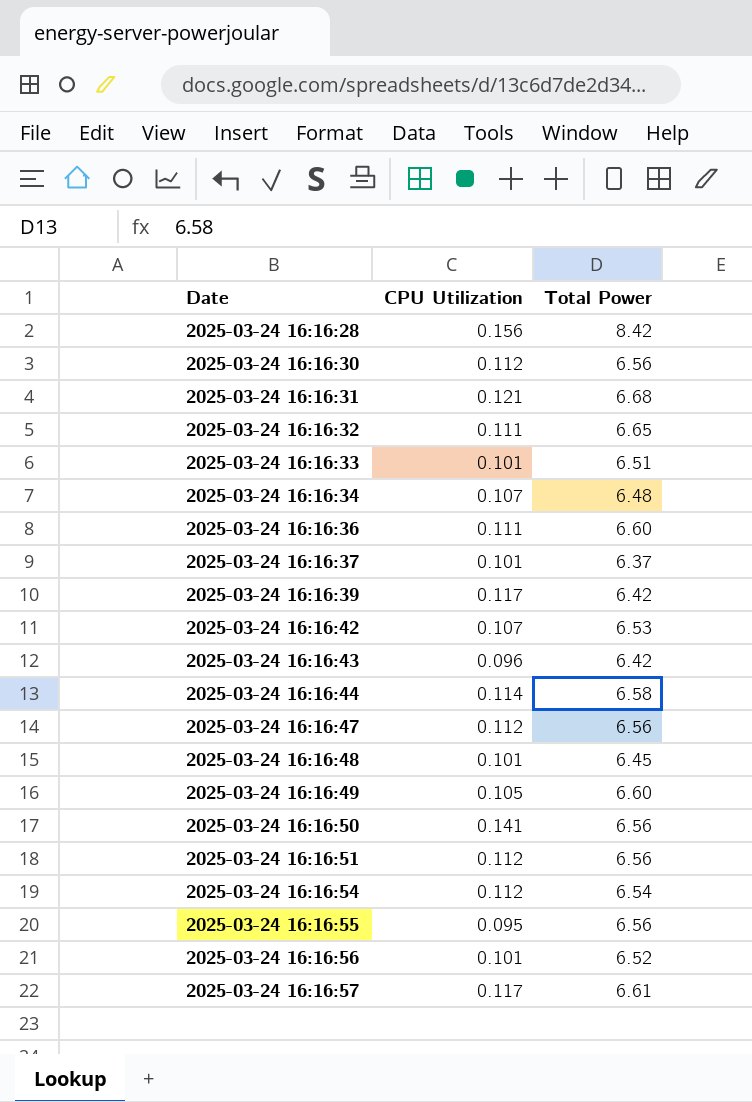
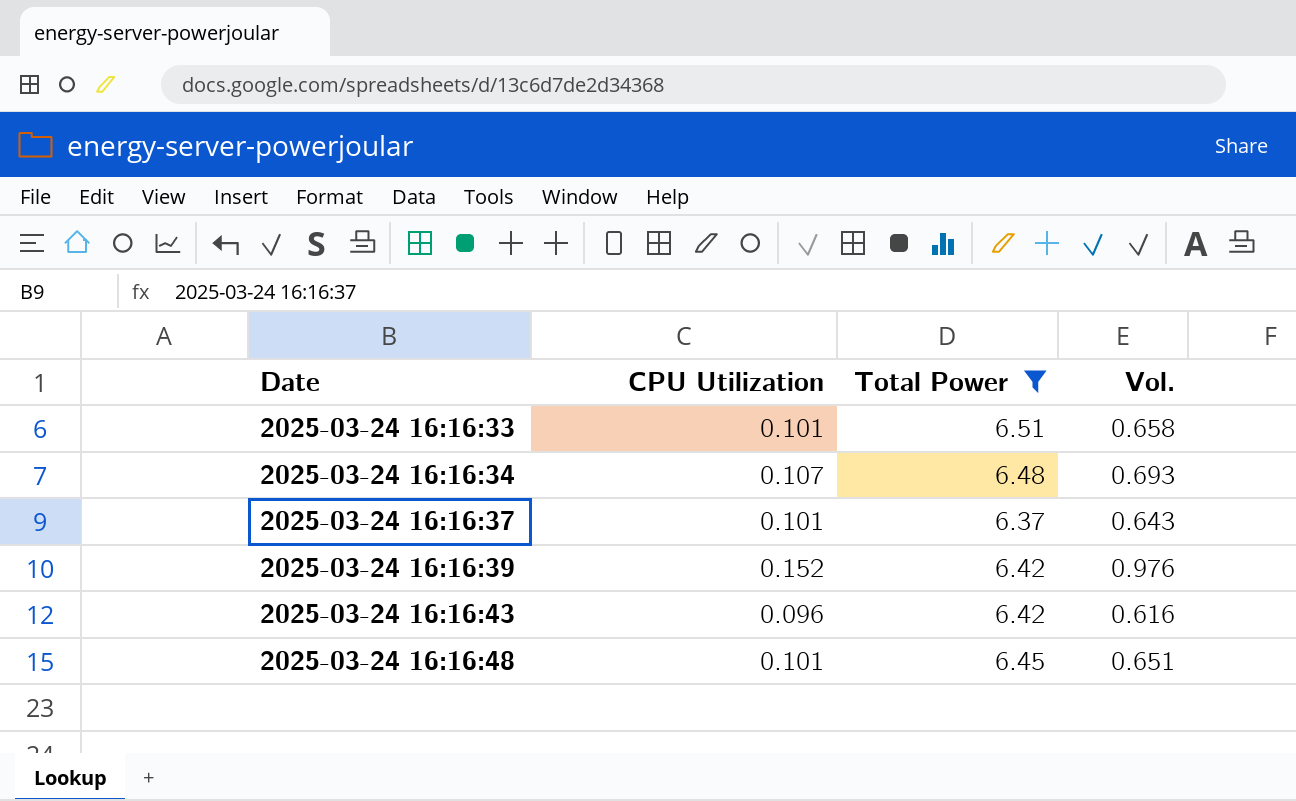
filter: none -> Total Power <= 6.51
column Vol. | formula: none -> [CPU Utilization] * [Total Power]
2025-03-24 16:16:39 | CPU Utilization: 0.117 -> 0.152

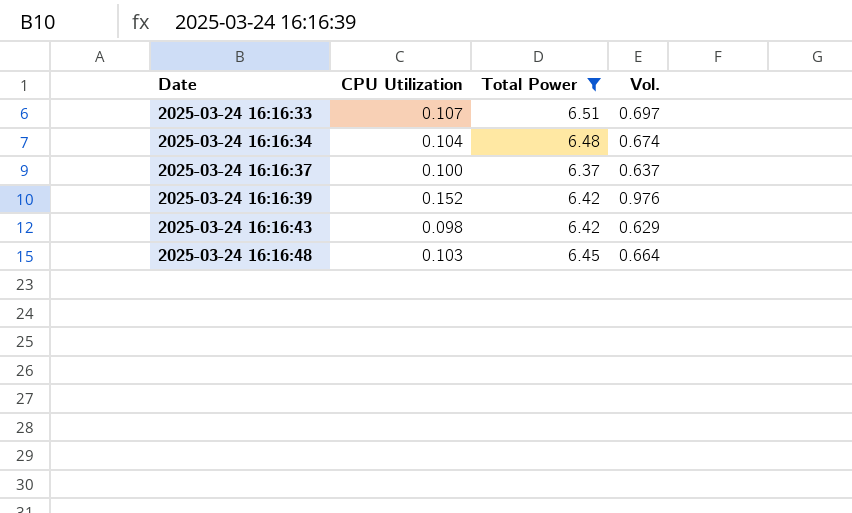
2025-03-24 16:16:33 | CPU Utilization: 0.101 -> 0.107
2025-03-24 16:16:33 | Vol.: 0.658 -> 0.697
2025-03-24 16:16:34 | CPU Utilization: 0.107 -> 0.104
2025-03-24 16:16:34 | Vol.: 0.693 -> 0.674
2025-03-24 16:16:37 | CPU Utilization: 0.101 -> 0.100
2025-03-24 16:16:37 | Vol.: 0.643 -> 0.637
2025-03-24 16:16:43 | CPU Utilization: 0.096 -> 0.098
2025-03-24 16:16:43 | Vol.: 0.616 -> 0.629
2025-03-24 16:16:48 | CPU Utilization: 0.101 -> 0.103
2025-03-24 16:16:48 | Vol.: 0.651 -> 0.664

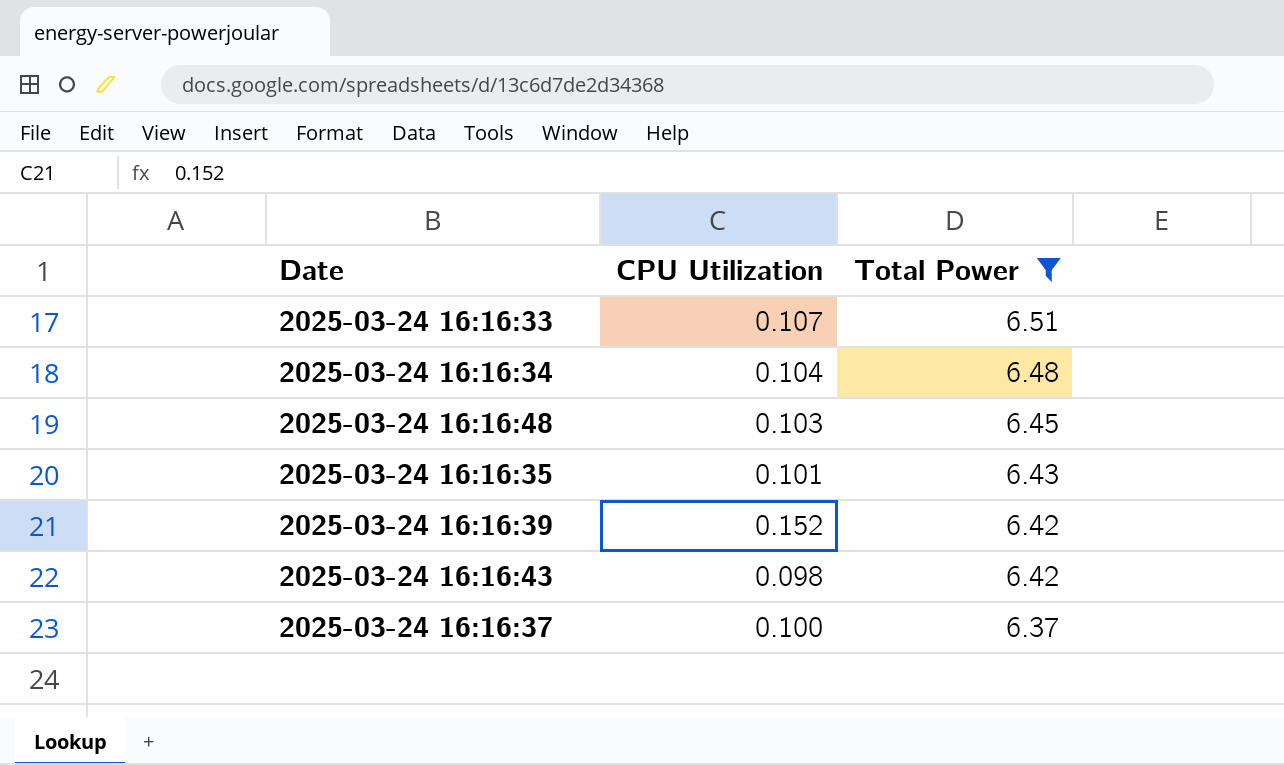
row order: Date ascending -> Total Power descending
column Vol. | formula: [CPU Utilization] * [Total Power] -> none
row 2025-03-24 16:16:35: none -> 0.101 | 6.43

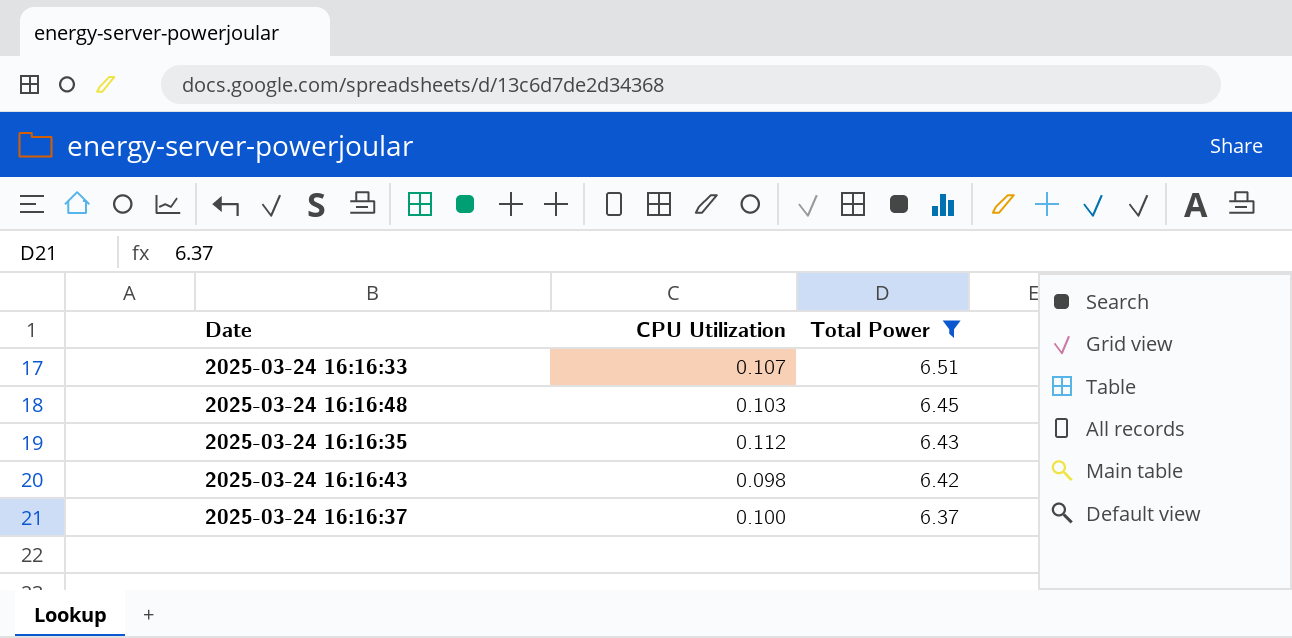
row 2025-03-24 16:16:34: 0.104 | 6.48 -> none
row 2025-03-24 16:16:39: 0.152 | 6.42 -> none
2025-03-24 16:16:35 | CPU Utilization: 0.101 -> 0.112

